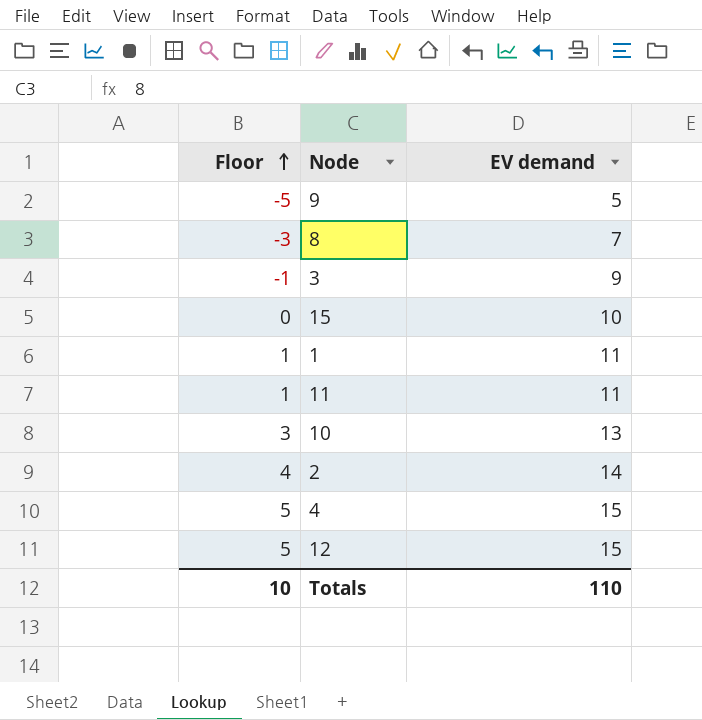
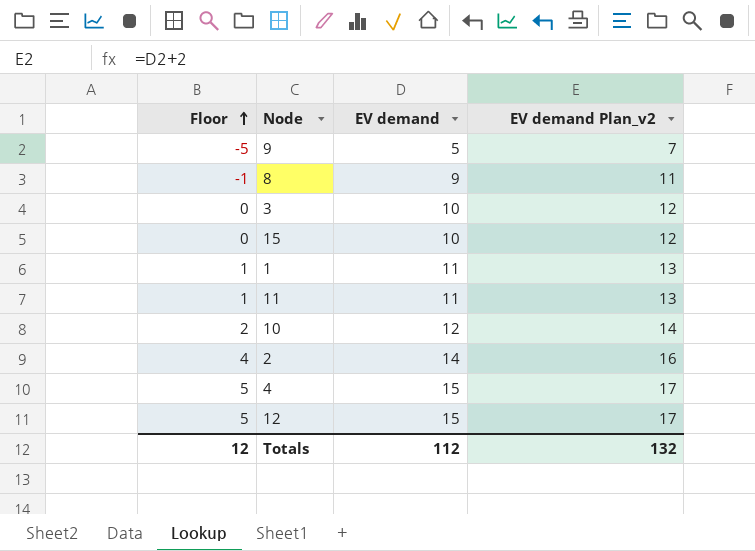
column EV demand Plan_v2 | formula: none -> [EV demand] + 2
8 | Floor: -3 -> -1
8 | EV demand: 7 -> 9
3 | Floor: -1 -> 0
3 | EV demand: 9 -> 10
10 | Floor: 3 -> 2
10 | EV demand: 13 -> 12
Totals | Floor: 10 -> 12
Totals | EV demand: 110 -> 112

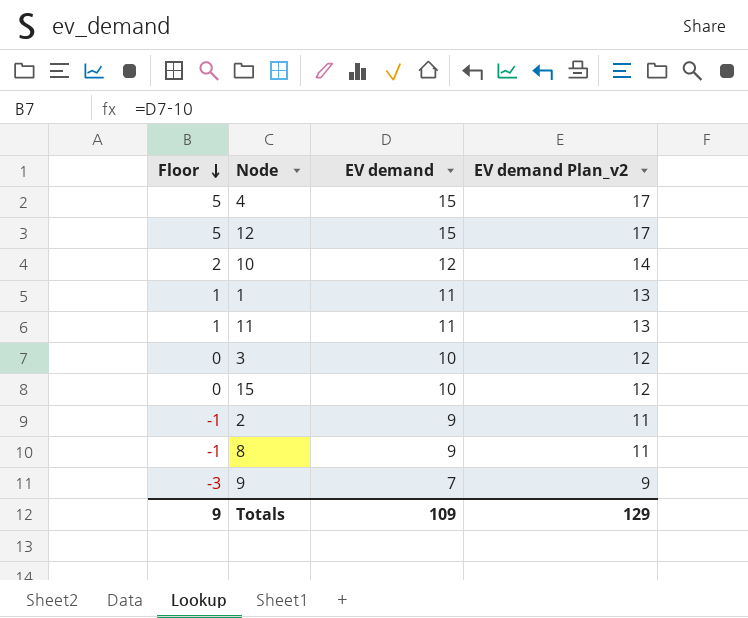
row order: Floor ascending -> Floor descending
2 | Floor: 4 -> -1
2 | EV demand: 14 -> 9
2 | EV demand Plan_v2: 16 -> 11
9 | Floor: -5 -> -3
9 | EV demand: 5 -> 7
9 | EV demand Plan_v2: 7 -> 9
Totals | Floor: 12 -> 9
Totals | EV demand: 112 -> 109
Totals | EV demand Plan_v2: 132 -> 129

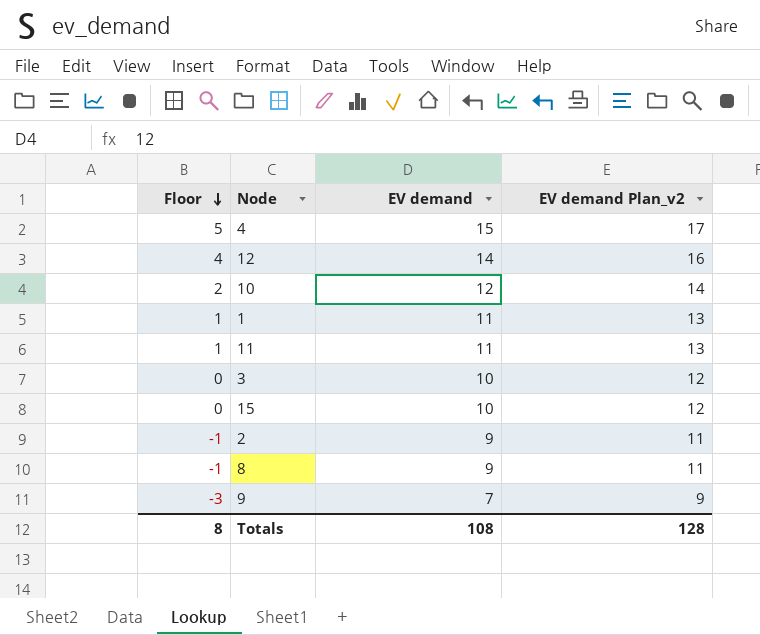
12 | Floor: 5 -> 4
12 | EV demand: 15 -> 14
12 | EV demand Plan_v2: 17 -> 16
Totals | Floor: 9 -> 8
Totals | EV demand: 109 -> 108
Totals | EV demand Plan_v2: 129 -> 128

